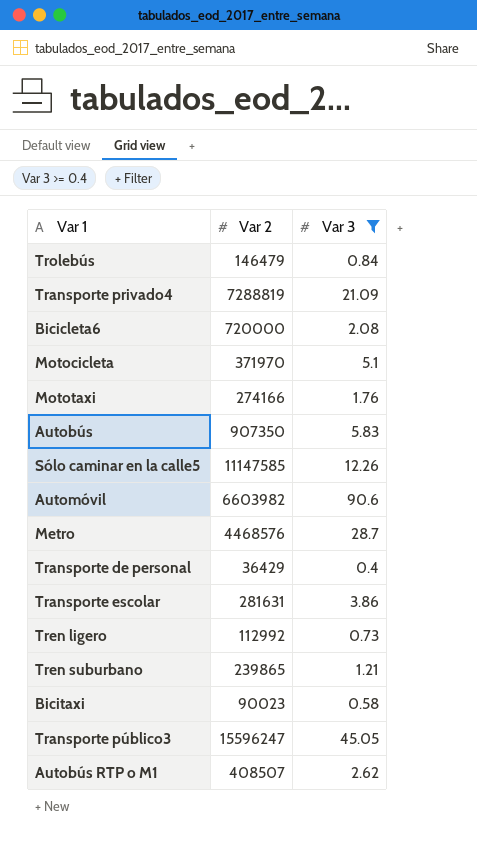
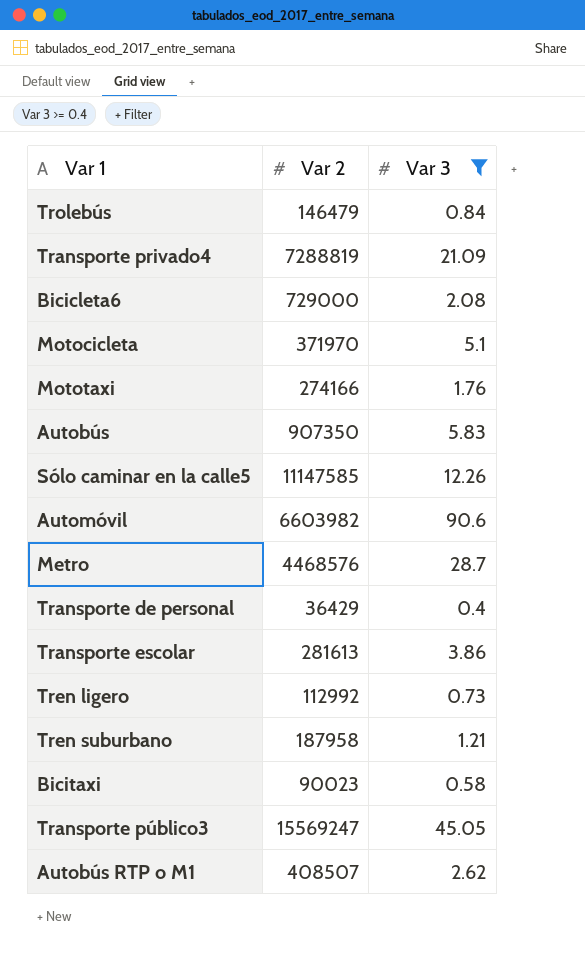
Bicicleta6 | Var 2: 720000 -> 729000
Transporte escolar | Var 2: 281631 -> 281613
Tren suburbano | Var 2: 239865 -> 187958
Transporte público3 | Var 2: 15596247 -> 15569247

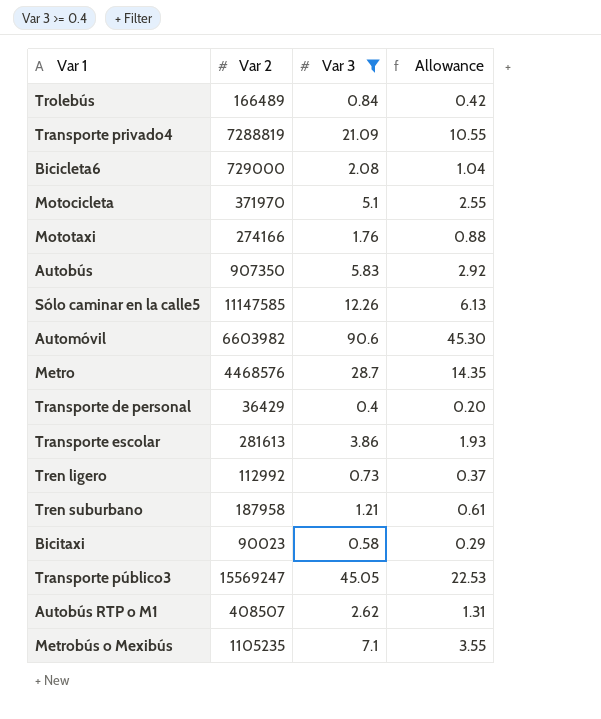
column Allowance | formula: none -> [Var 3] * 0.5
Trolebús | Var 2: 146479 -> 166489
row Metrobús o Mexibús: none -> 1105235 | 7.1 | 3.55

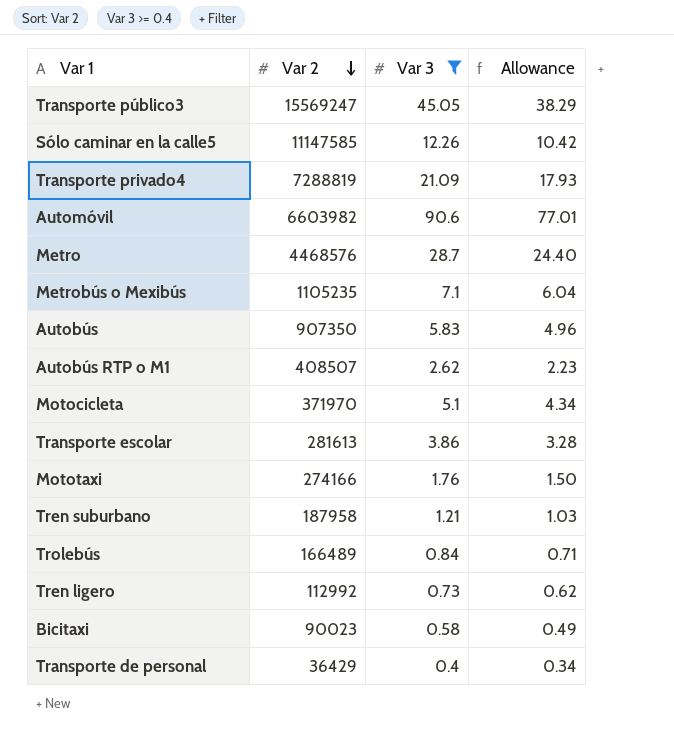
row order: none -> Var 2 descending
column Allowance | formula: [Var 3] * 0.5 -> [Var 3] * 0.85
row Bicicleta6: 729000 | 2.08 | 1.04 -> none

